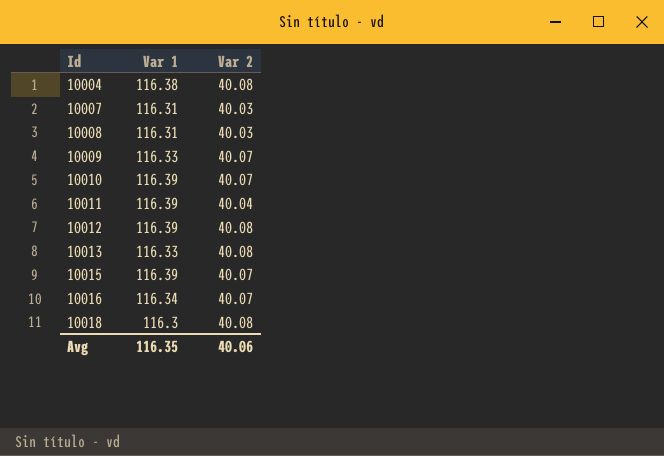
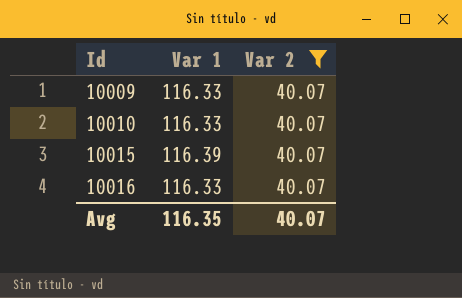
filter: none -> Var 2 = 40.07
10010 | Var 1: 116.39 -> 116.33
10016 | Var 1: 116.34 -> 116.33
Avg | Var 2: 40.06 -> 40.07

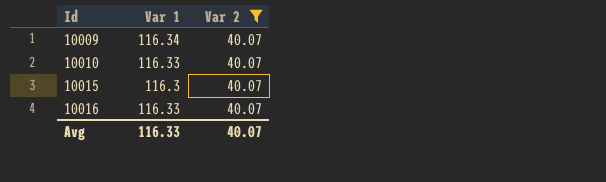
10009 | Var 1: 116.33 -> 116.34
10015 | Var 1: 116.39 -> 116.3
Avg | Var 1: 116.35 -> 116.33

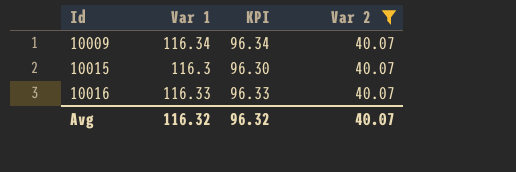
column KPI | formula: none -> [Var 1] - 20
row 10010: 116.33 | 40.07 -> none
Avg | Var 1: 116.33 -> 116.32

